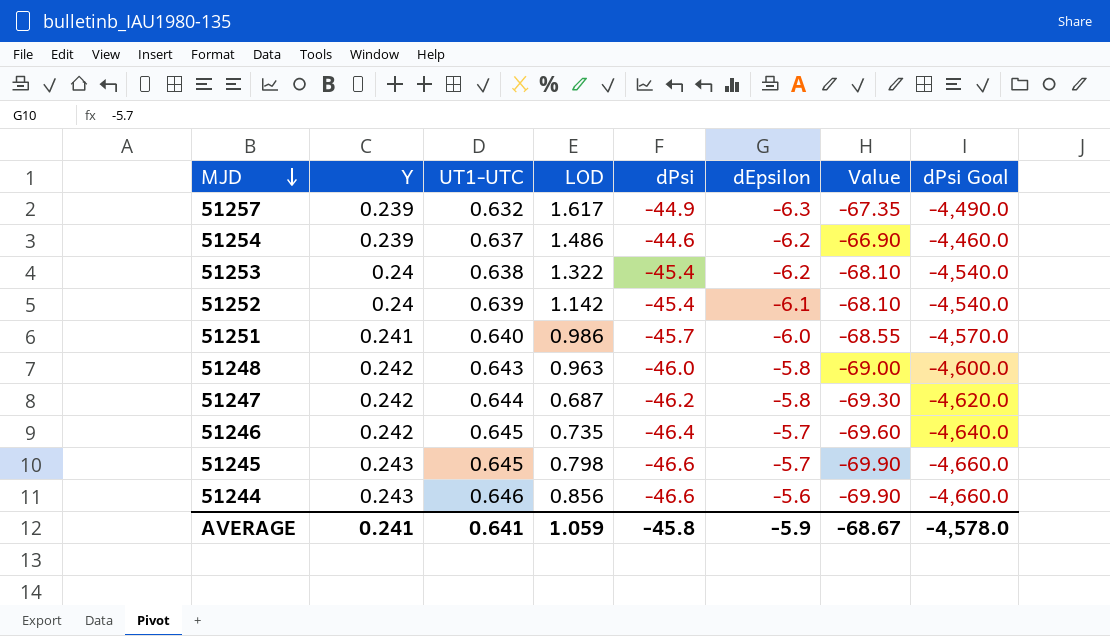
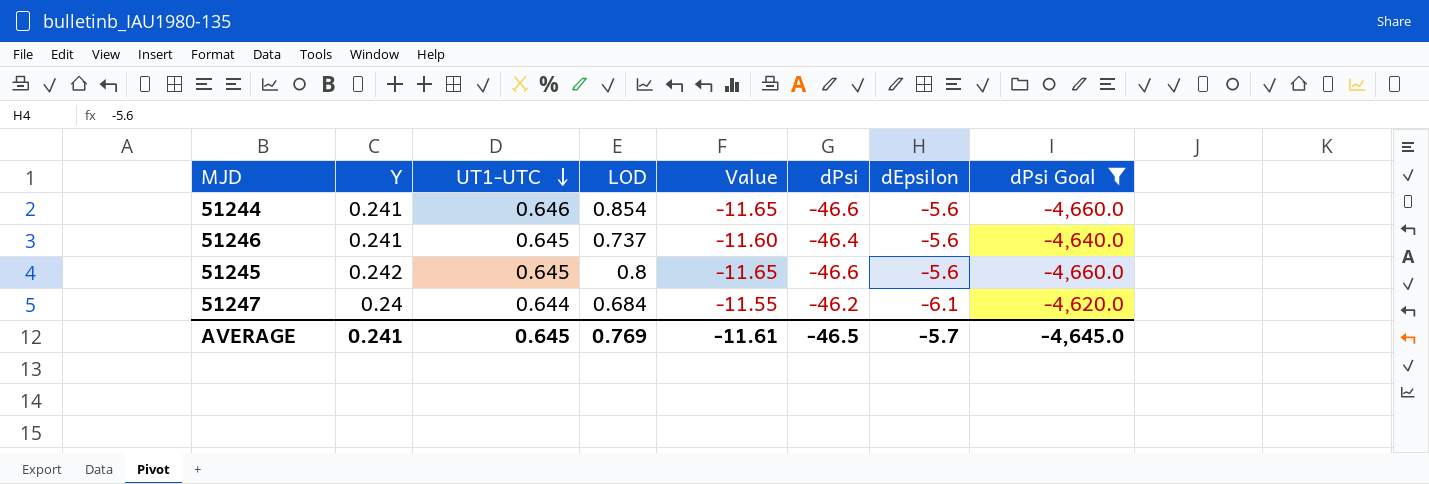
filter: none -> dPsi Goal <= -4,620.0
row order: MJD descending -> UT1-UTC descending
column Value | formula: [dPsi] * 1.5 -> [dPsi] * 0.25
column Value | position: 7 -> 5
51244 | Y: 0.243 -> 0.241
51244 | LOD: 0.856 -> 0.854
51246 | Y: 0.242 -> 0.241
51246 | LOD: 0.735 -> 0.737
51246 | dEpsilon: -5.7 -> -5.6
51245 | Y: 0.243 -> 0.242
51245 | LOD: 0.798 -> 0.8
51245 | dEpsilon: -5.7 -> -5.6
51247 | Y: 0.242 -> 0.24
51247 | LOD: 0.687 -> 0.684
51247 | dEpsilon: -5.8 -> -6.1
AVERAGE | UT1-UTC: 0.641 -> 0.645
AVERAGE | LOD: 1.059 -> 0.769
AVERAGE | Value: -68.67 -> -11.61
AVERAGE | dPsi: -45.8 -> -46.5
AVERAGE | dEpsilon: -5.9 -> -5.7
AVERAGE | dPsi Goal: -4,578.0 -> -4,645.0

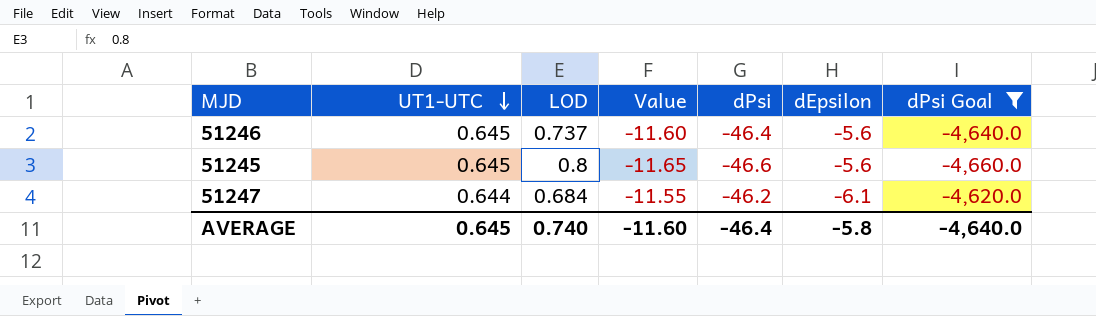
column Y | position: 2 -> none
row 51244: 0.241 | 0.646 | 0.854 | -11.65 | -46.6 | -5.6 | -4,660.0 -> none
AVERAGE | LOD: 0.769 -> 0.740
AVERAGE | Value: -11.61 -> -11.60
AVERAGE | dPsi: -46.5 -> -46.4
AVERAGE | dEpsilon: -5.7 -> -5.8
AVERAGE | dPsi Goal: -4,645.0 -> -4,640.0

